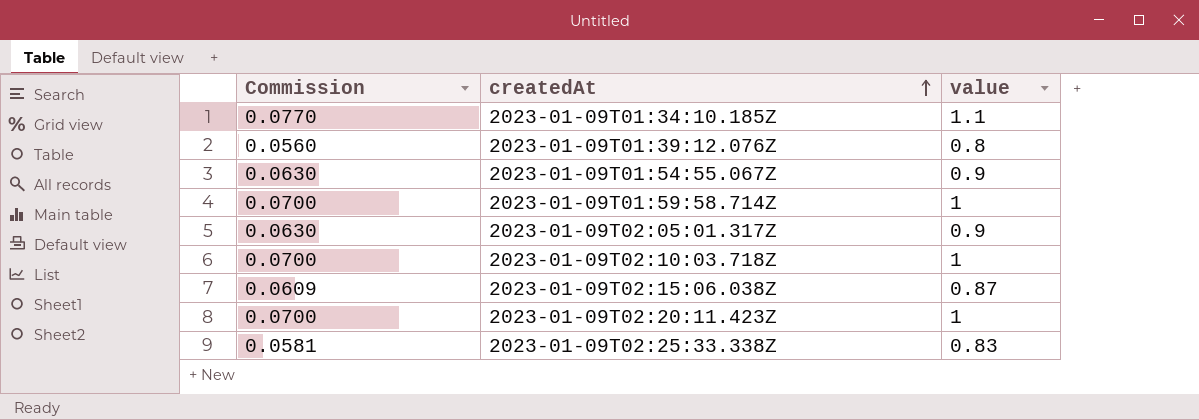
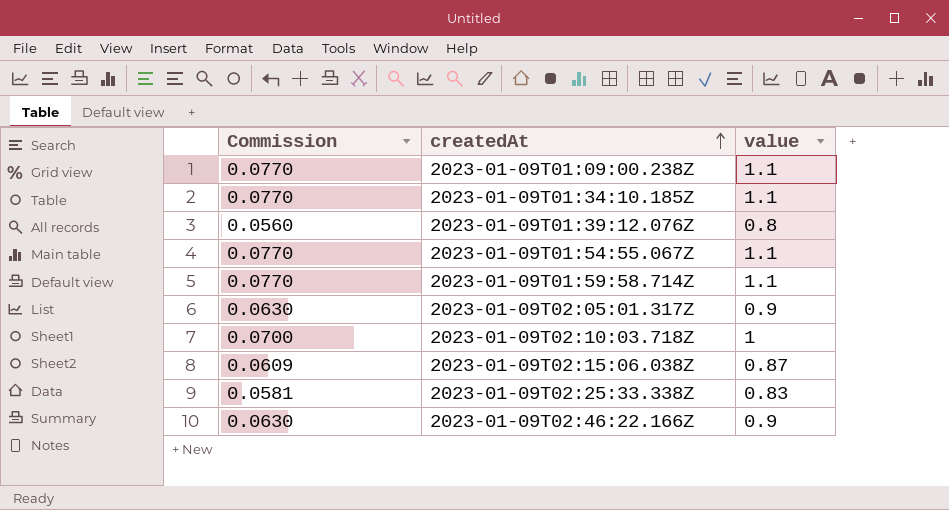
row 2023-01-09T02:20:11.423Z: 0.0700 | 1 -> none
row 2023-01-09T01:09:00.238Z: none -> 0.0770 | 1.1
2023-01-09T01:54:55.067Z | Commission: 0.0630 -> 0.0770
2023-01-09T01:54:55.067Z | value: 0.9 -> 1.1
2023-01-09T01:59:58.714Z | Commission: 0.0700 -> 0.0770
2023-01-09T01:59:58.714Z | value: 1 -> 1.1
row 2023-01-09T02:46:22.166Z: none -> 0.0630 | 0.9

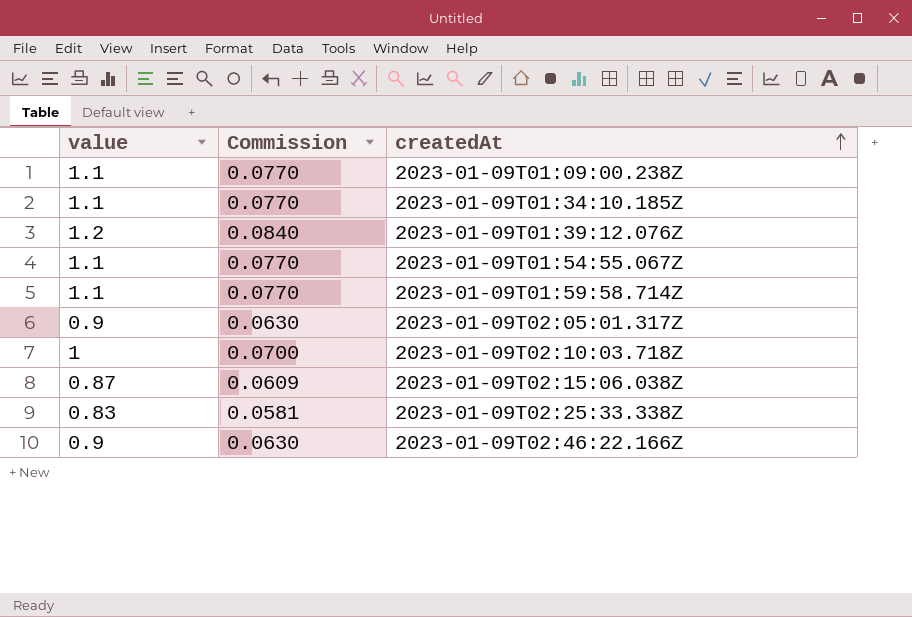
column value | position: 3 -> 1
2023-01-09T01:39:12.076Z | value: 0.8 -> 1.2
2023-01-09T01:39:12.076Z | Commission: 0.0560 -> 0.0840

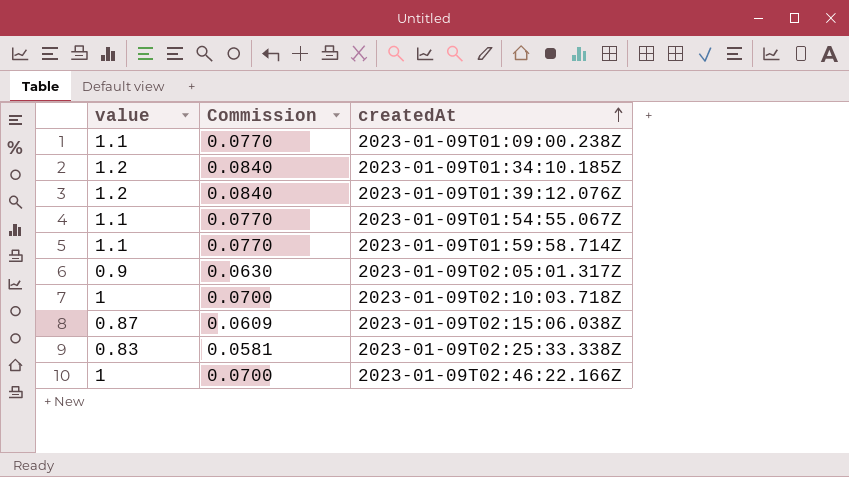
2023-01-09T01:34:10.185Z | value: 1.1 -> 1.2
2023-01-09T01:34:10.185Z | Commission: 0.0770 -> 0.0840
2023-01-09T02:46:22.166Z | value: 0.9 -> 1
2023-01-09T02:46:22.166Z | Commission: 0.0630 -> 0.0700

